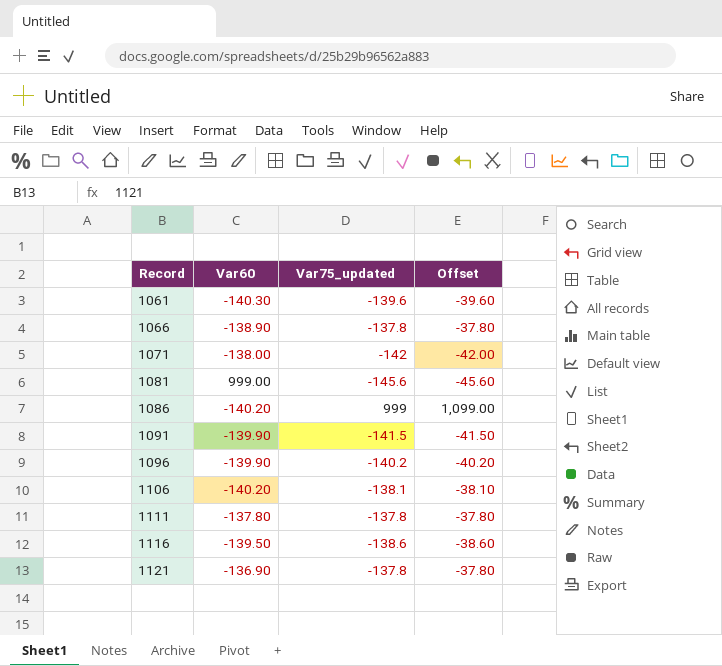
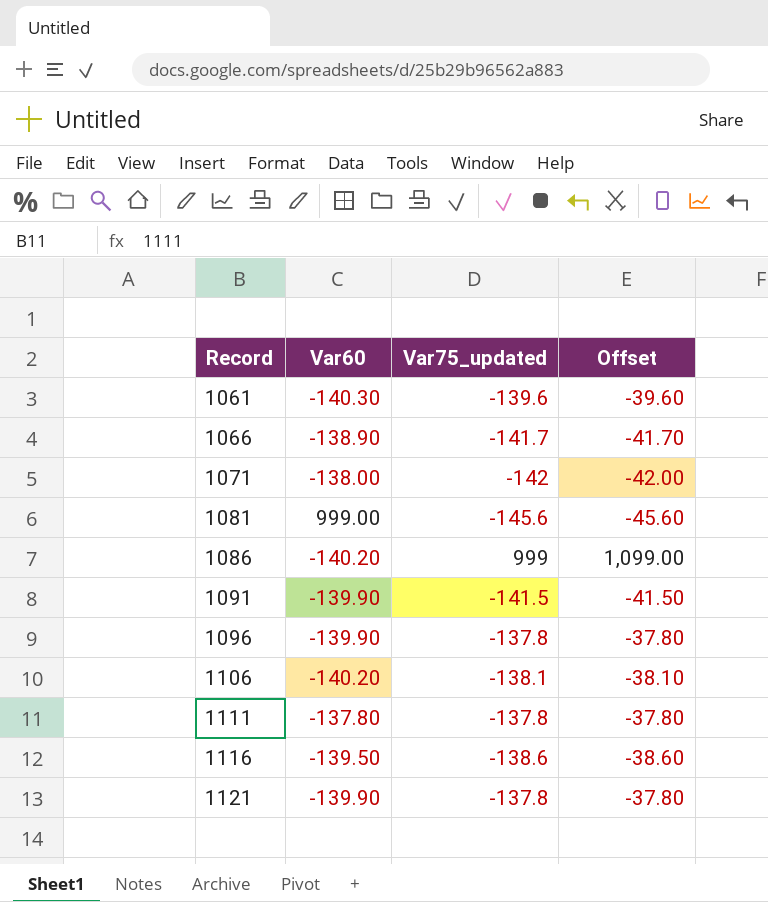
1066 | Var75_updated: -137.8 -> -141.7
1066 | Offset: -37.80 -> -41.70
1096 | Var75_updated: -140.2 -> -137.8
1096 | Offset: -40.20 -> -37.80
1121 | Var60: -136.90 -> -139.90

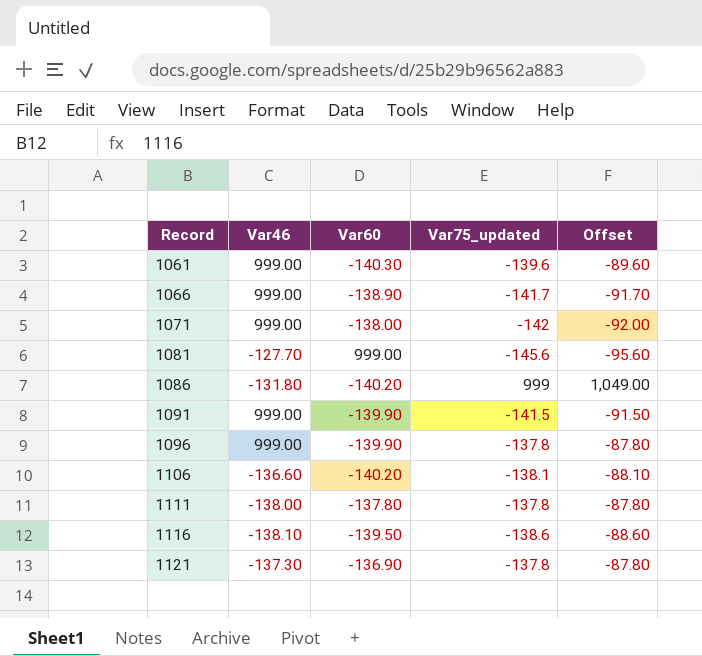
column Var46 | position: none -> 2
column Offset | formula: [Var75_updated] + 100 -> [Var75_updated] + 50
1121 | Var60: -139.90 -> -136.90

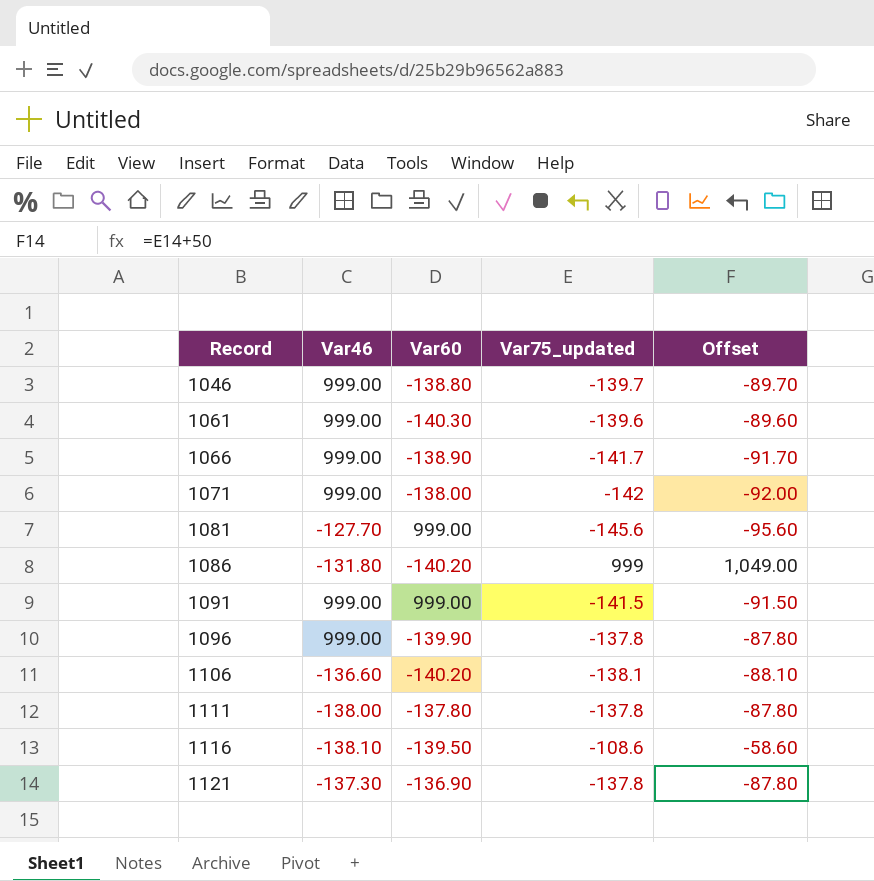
row 1046: none -> 999.00 | -138.80 | -139.7 | -89.70
1091 | Var60: -139.90 -> 999.00
1116 | Var75_updated: -138.6 -> -108.6
1116 | Offset: -88.60 -> -58.60

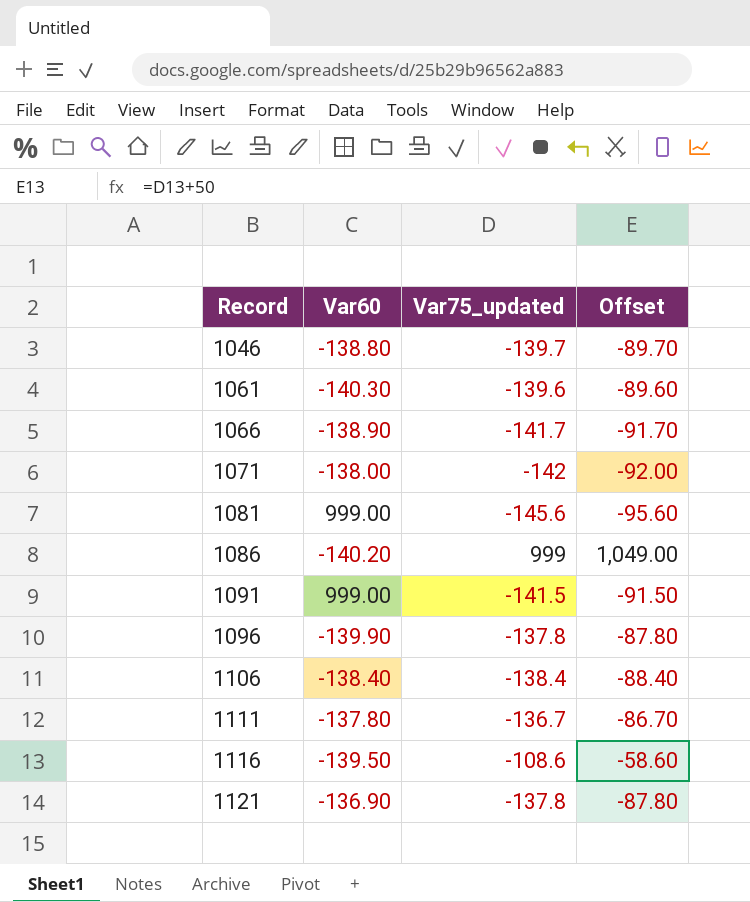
column Var46 | position: 2 -> none
1106 | Var60: -140.20 -> -138.40
1106 | Var75_updated: -138.1 -> -138.4
1106 | Offset: -88.10 -> -88.40
1111 | Var75_updated: -137.8 -> -136.7
1111 | Offset: -87.80 -> -86.70

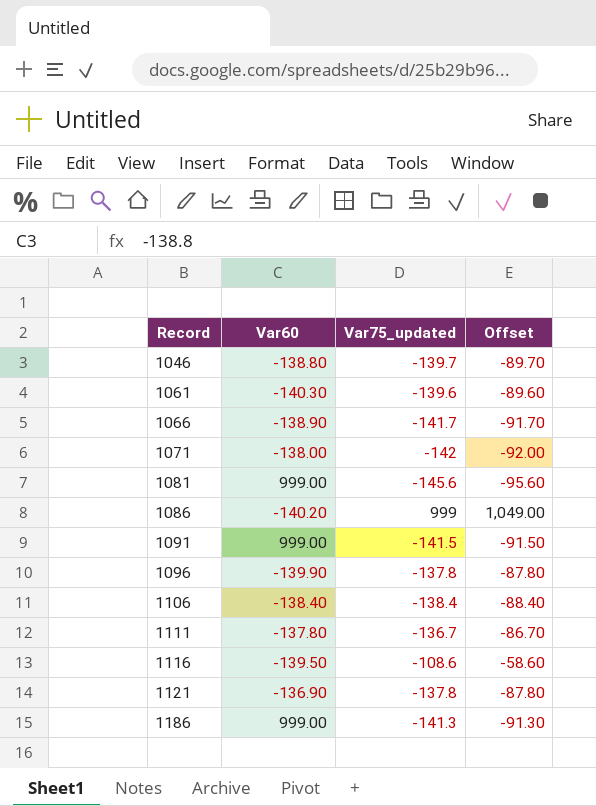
row 1186: none -> 999.00 | -141.3 | -91.30

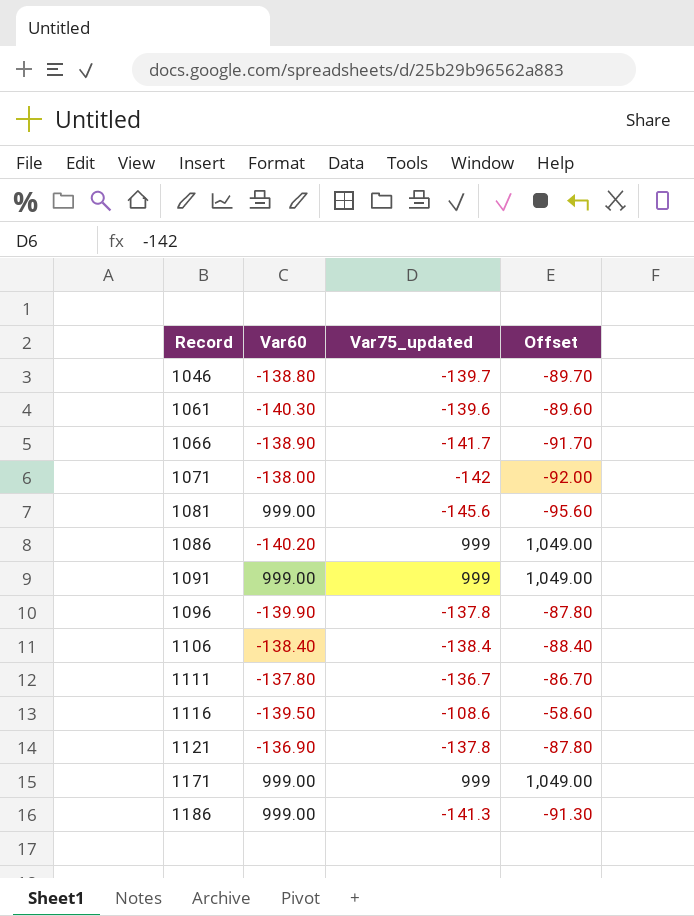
1091 | Var75_updated: -141.5 -> 999
1091 | Offset: -91.50 -> 1,049.00
row 1171: none -> 999.00 | 999 | 1,049.00

